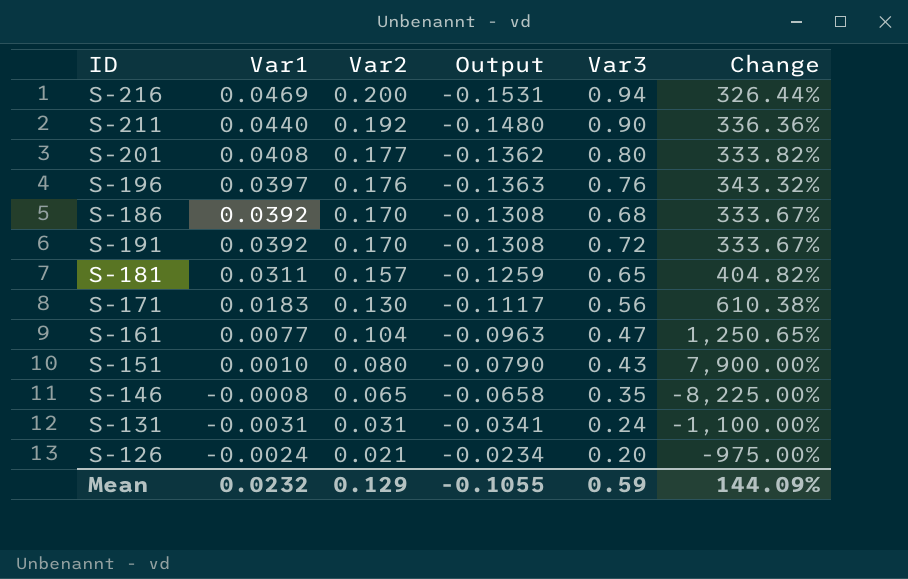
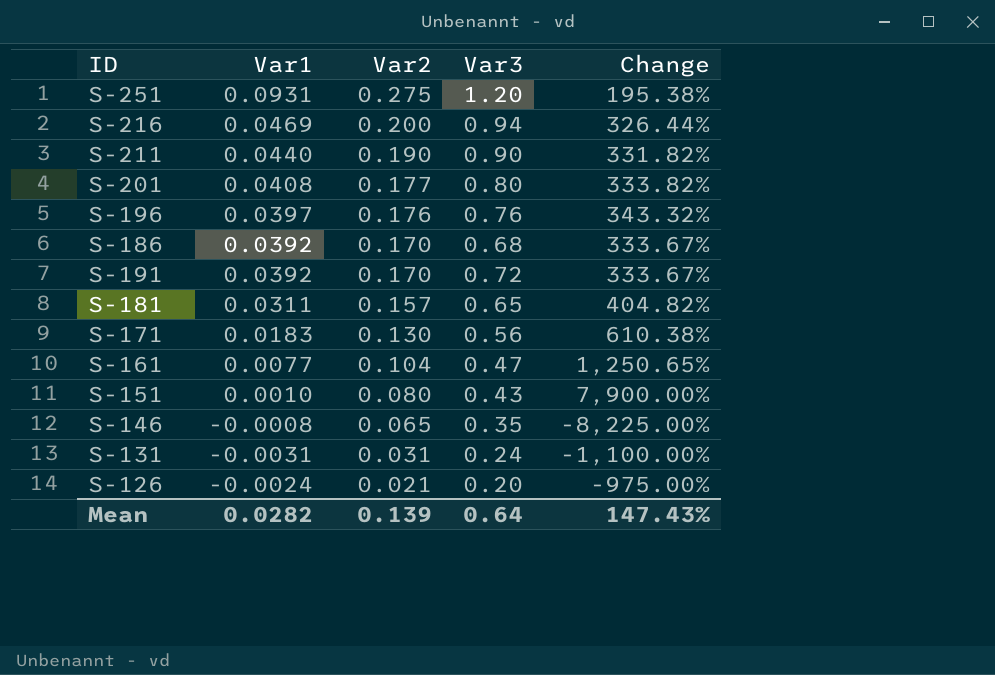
column Output | formula: [Var1] - [Var2] -> none
row S-251: none -> 0.0931 | 0.275 | 1.20 | 195.38%
S-211 | Var2: 0.192 -> 0.190
S-211 | Change: 336.36% -> 331.82%
Mean | Var1: 0.0232 -> 0.0282
Mean | Var2: 0.129 -> 0.139
Mean | Var3: 0.59 -> 0.64
Mean | Change: 144.09% -> 147.43%

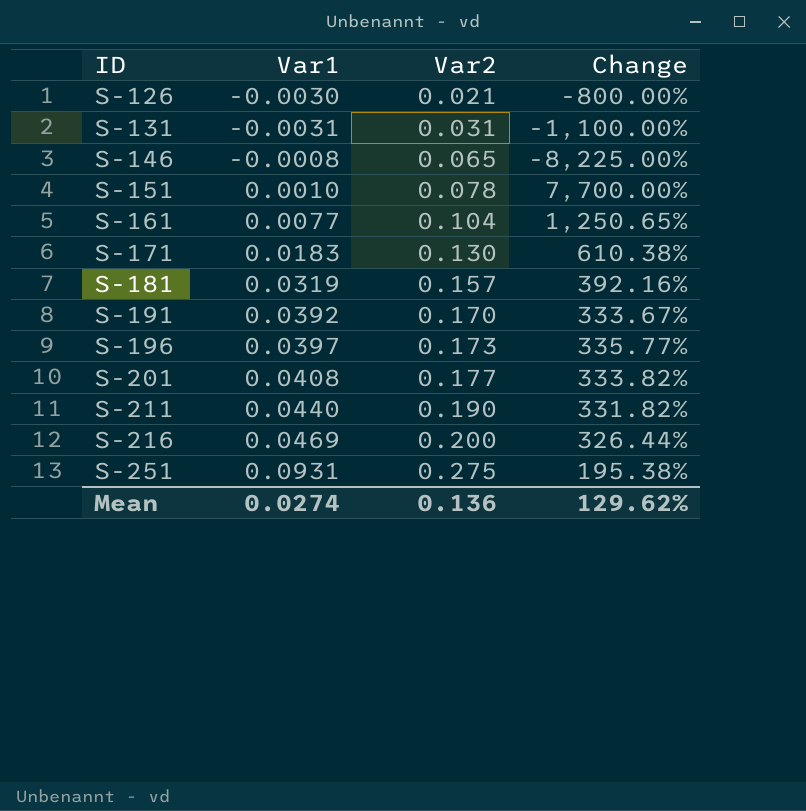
row order: Var2 descending -> ID ascending
column Var3 | position: 4 -> none
row S-186: 0.0392 | 0.170 | 0.68 | 333.67% -> none
S-126 | Var1: -0.0024 -> -0.0030
S-126 | Change: -975.00% -> -800.00%
S-151 | Var2: 0.080 -> 0.078
S-151 | Change: 7,900.00% -> 7,700.00%
S-181 | Var1: 0.0311 -> 0.0319
S-181 | Change: 404.82% -> 392.16%
S-196 | Var2: 0.176 -> 0.173
S-196 | Change: 343.32% -> 335.77%
Mean | Var1: 0.0282 -> 0.0274
Mean | Var2: 0.139 -> 0.136
Mean | Change: 147.43% -> 129.62%

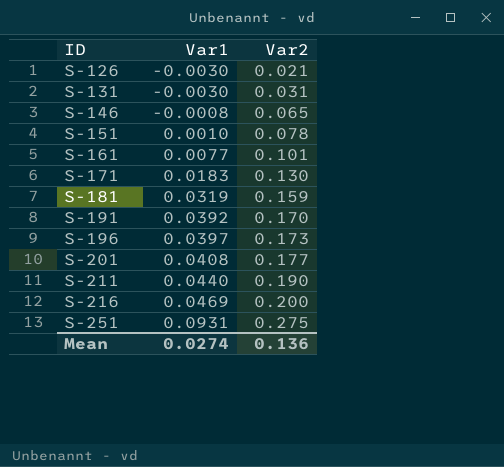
column Change | formula: ([Var2] - [Var1]) / [Var1] -> none
S-131 | Var1: -0.0031 -> -0.0030
S-161 | Var2: 0.104 -> 0.101
S-181 | Var2: 0.157 -> 0.159

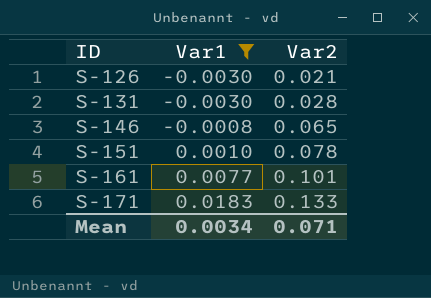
filter: none -> Var1 <= 0.0183
S-131 | Var2: 0.031 -> 0.028
S-171 | Var2: 0.130 -> 0.133
Mean | Var1: 0.0274 -> 0.0034
Mean | Var2: 0.136 -> 0.071

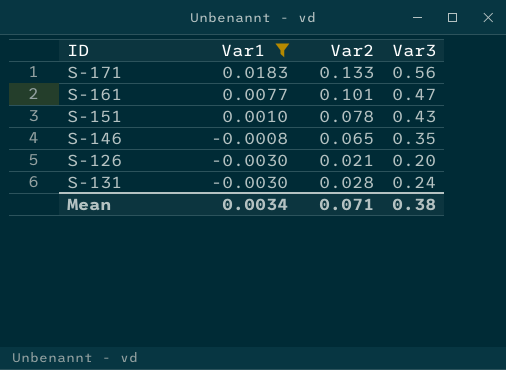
row order: ID ascending -> Var1 descending
column Var3 | position: none -> 4

